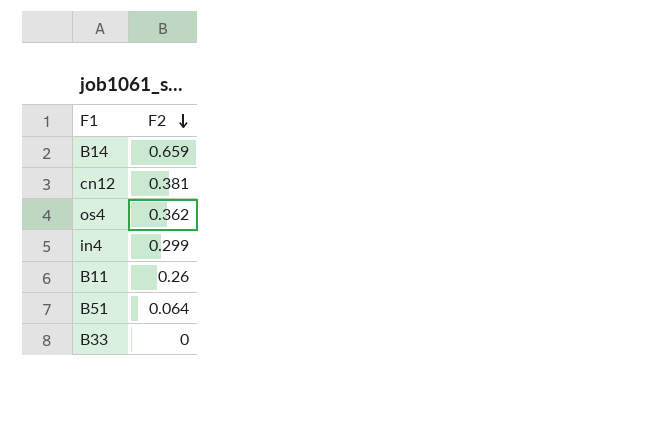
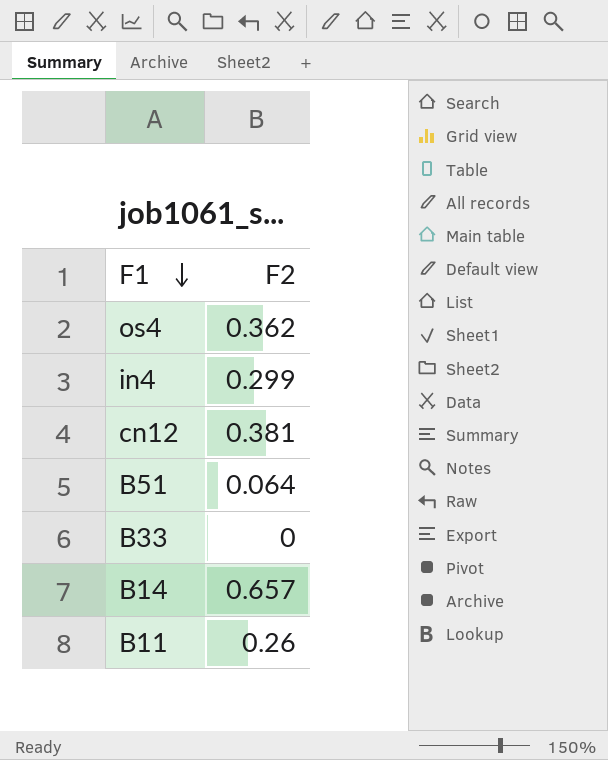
row order: F2 descending -> F1 descending
B14 | F2: 0.659 -> 0.657

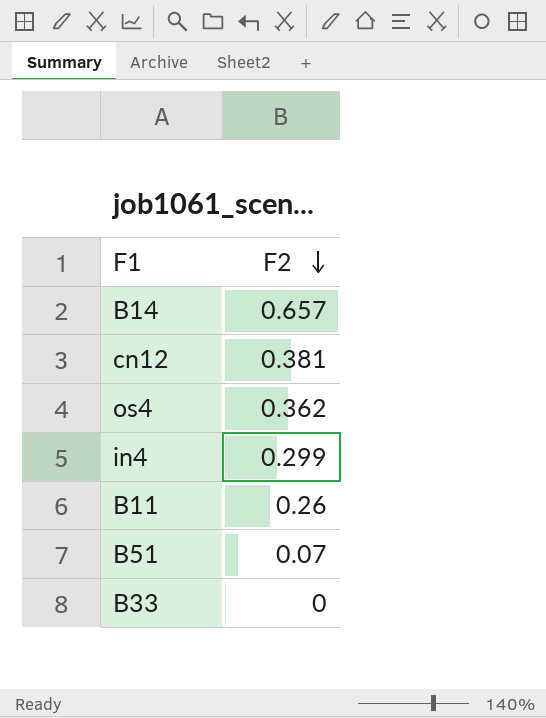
row order: F1 descending -> F2 descending
B51 | F2: 0.064 -> 0.07

